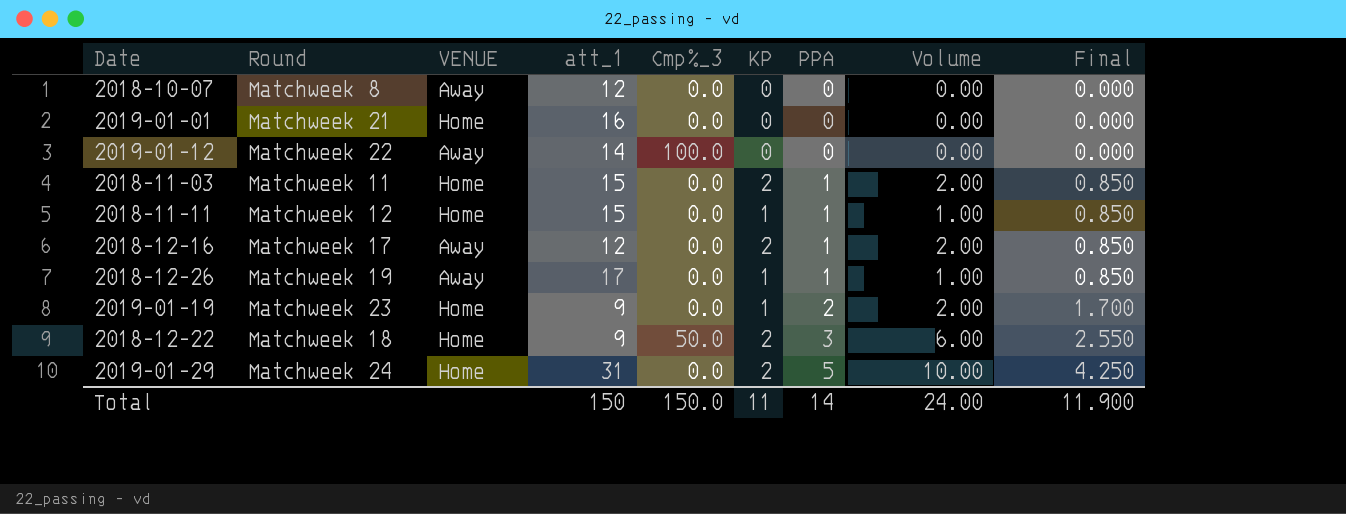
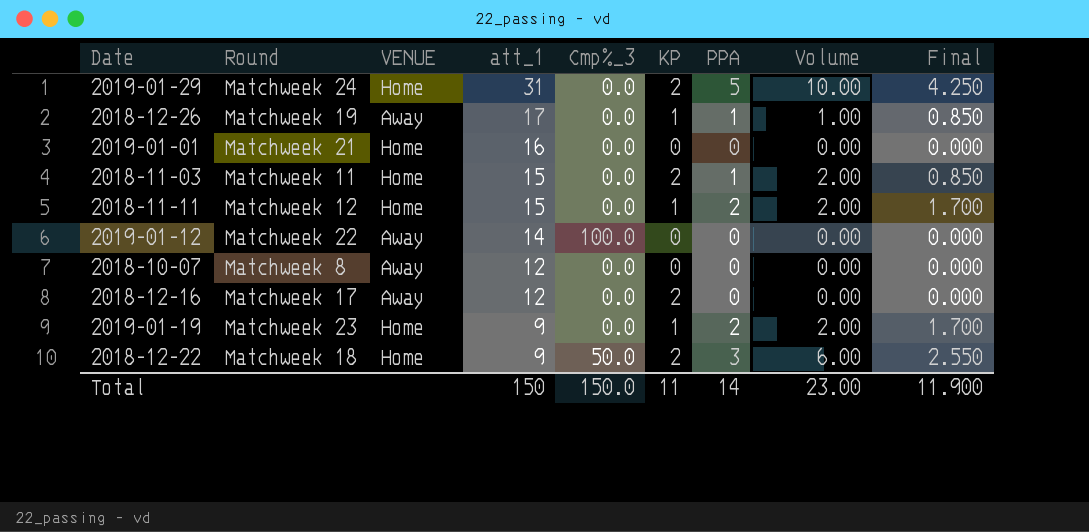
row order: PPA ascending -> att_1 descending
2018-11-11 | PPA: 1 -> 2
2018-11-11 | Volume: 1.00 -> 2.00
2018-11-11 | Final: 0.850 -> 1.700
2018-12-16 | PPA: 1 -> 0
2018-12-16 | Volume: 2.00 -> 0.00
2018-12-16 | Final: 0.850 -> 0.000
Total | Volume: 24.00 -> 23.00

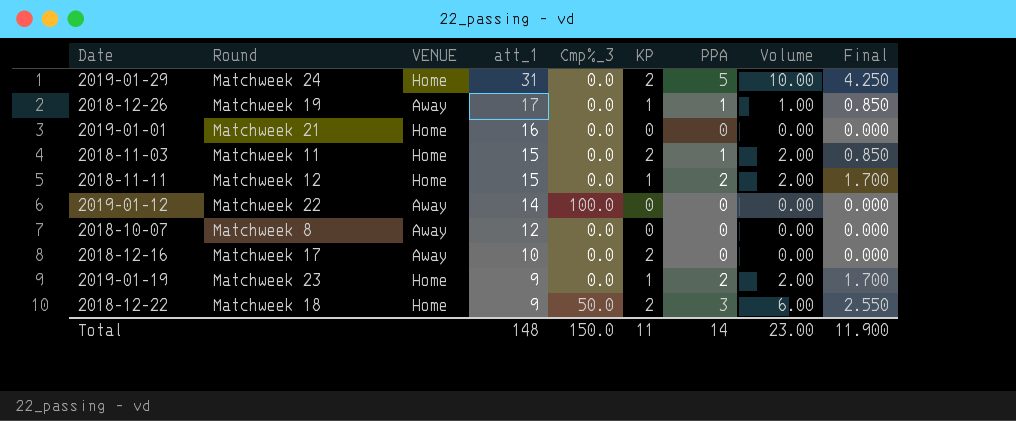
2018-12-16 | att_1: 12 -> 10
Total | att_1: 150 -> 148

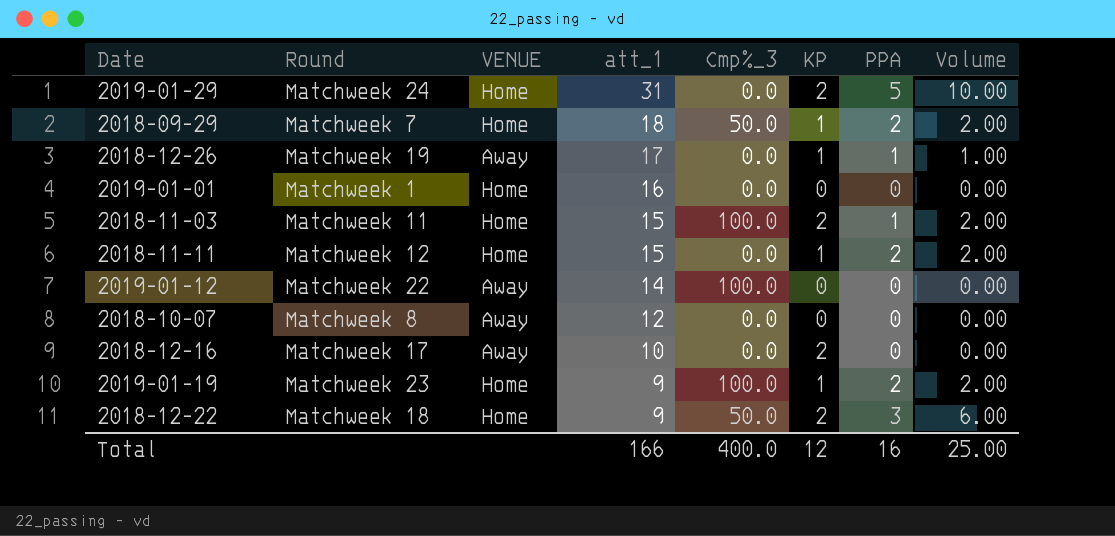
column Final | formula: [PPA] * 0.85 -> none
row 2018-09-29: none -> Matchweek 7 | Home | 18 | 50.0 | 1 | 2 | 2.00
2019-01-01 | Round: Matchweek 21 -> Matchweek 1
2018-11-03 | Cmp%_3: 0.0 -> 100.0
2019-01-19 | Cmp%_3: 0.0 -> 100.0
Total | att_1: 148 -> 166
Total | Cmp%_3: 150.0 -> 400.0
Total | KP: 11 -> 12
Total | PPA: 14 -> 16
Total | Volume: 23.00 -> 25.00

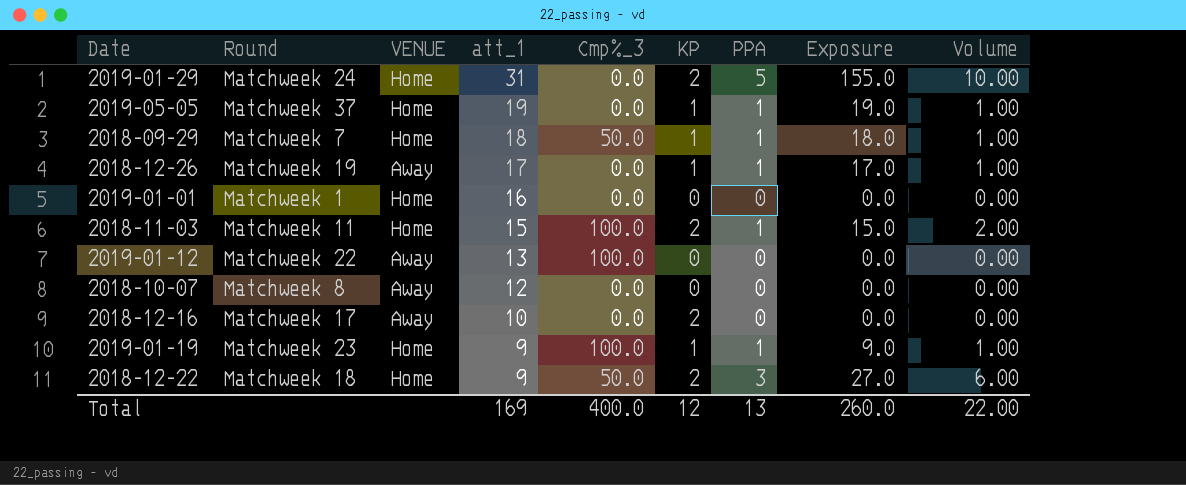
column Exposure | formula: none -> [att_1] * [PPA]
row 2018-11-11: Matchweek 12 | Home | 15 | 0.0 | 1 | 2 | 2.00 -> none
row 2019-05-05: none -> Matchweek 37 | Home | 19 | 0.0 | 1 | 1 | 19.0 | 1.00
2018-09-29 | PPA: 2 -> 1
2018-09-29 | Volume: 2.00 -> 1.00
2019-01-12 | att_1: 14 -> 13
2019-01-19 | PPA: 2 -> 1
2019-01-19 | Volume: 2.00 -> 1.00
Total | att_1: 166 -> 169
Total | PPA: 16 -> 13
Total | Volume: 25.00 -> 22.00

